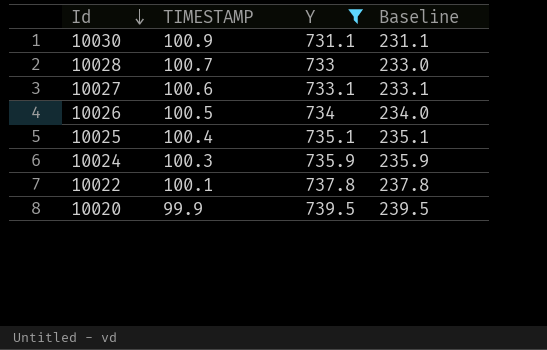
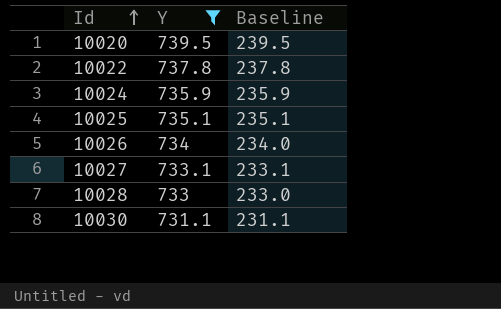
row order: Id descending -> Id ascending
column TIMESTAMP | position: 2 -> none

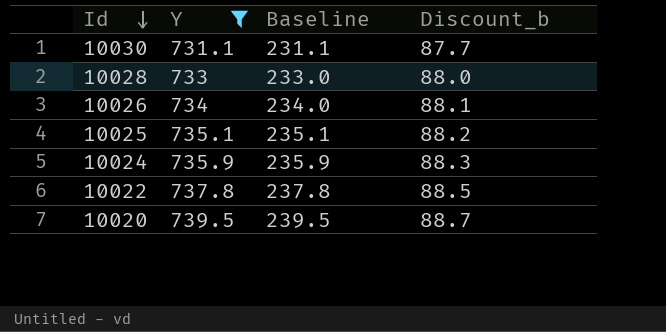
row order: Id ascending -> Id descending
column Discount_b | formula: none -> [Y] * 0.12
row 10027: 733.1 | 233.1 -> none

